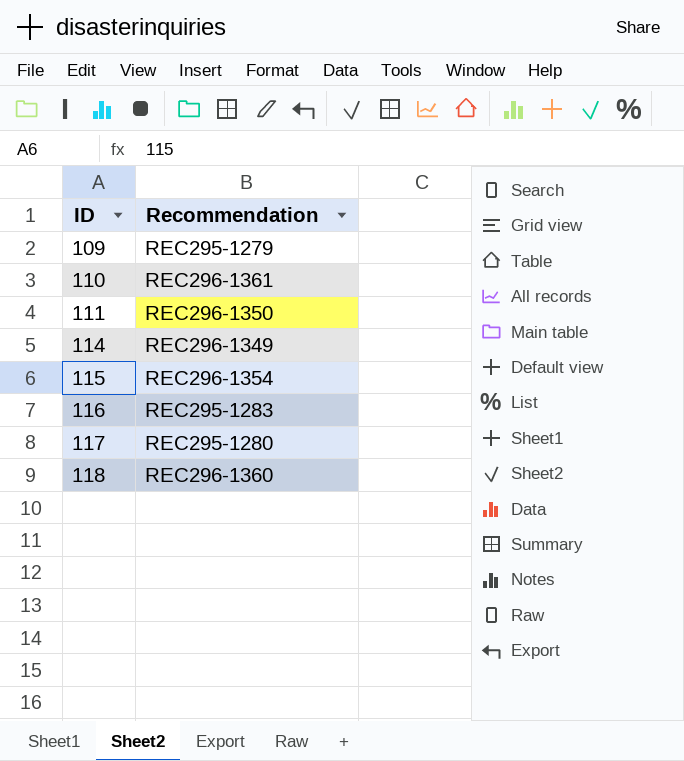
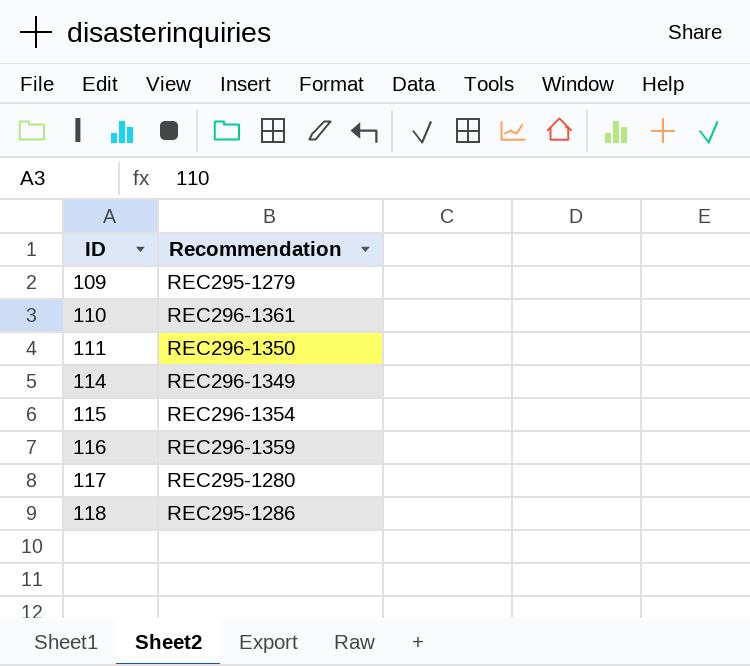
116 | Recommendation: REC295-1283 -> REC296-1359
118 | Recommendation: REC296-1360 -> REC295-1286

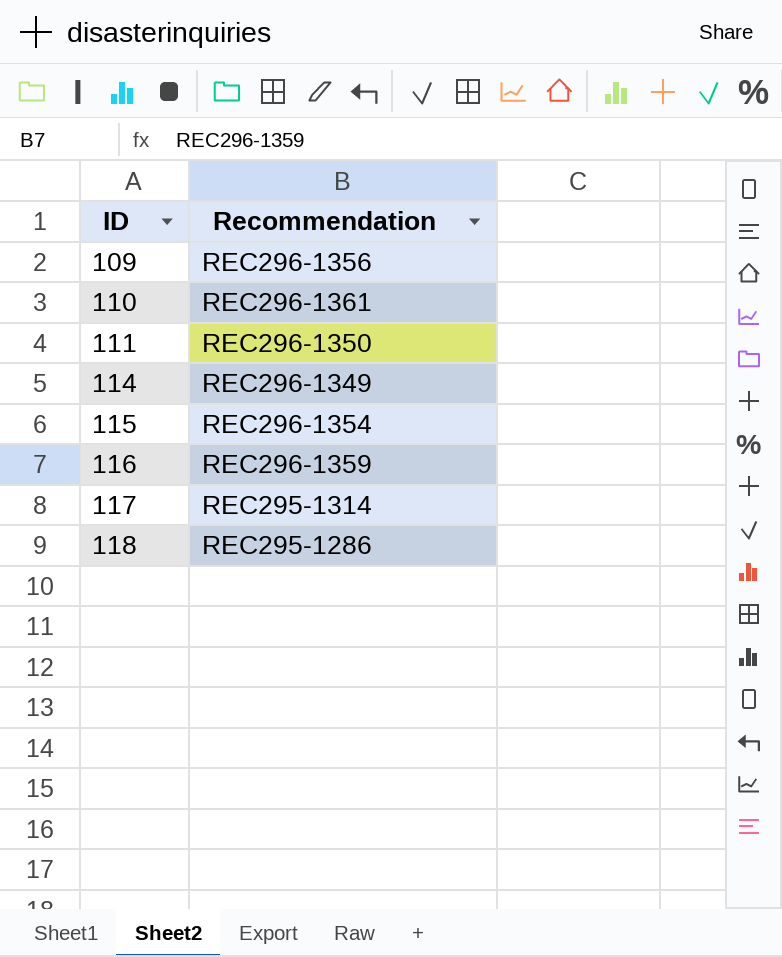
109 | Recommendation: REC295-1279 -> REC296-1356
117 | Recommendation: REC295-1280 -> REC295-1314

